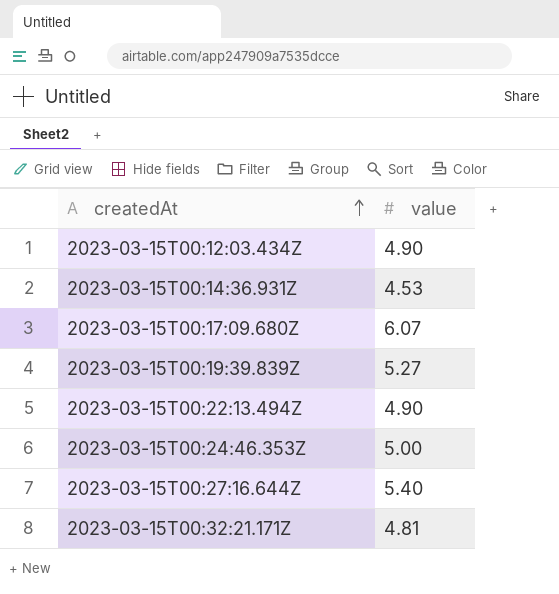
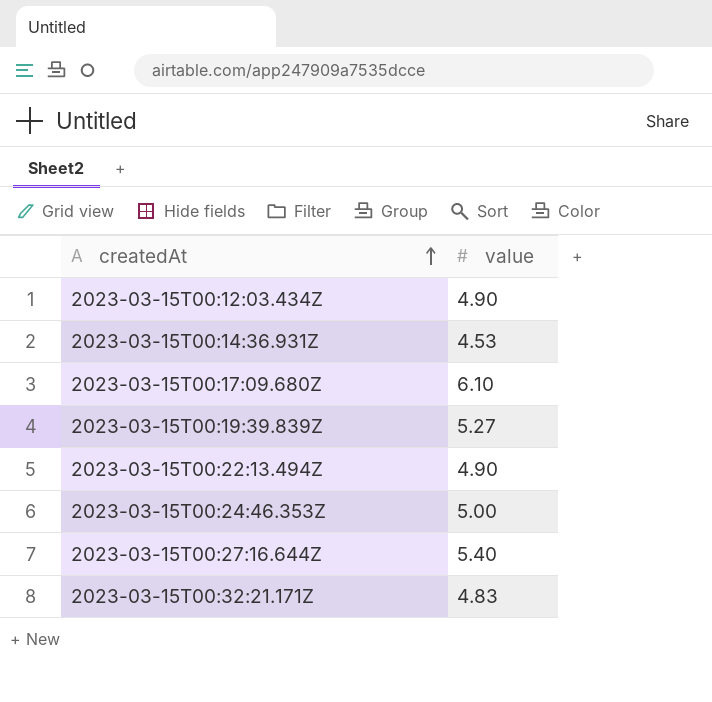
2023-03-15T00:17:09.680Z | value: 6.07 -> 6.10
2023-03-15T00:32:21.171Z | value: 4.81 -> 4.83

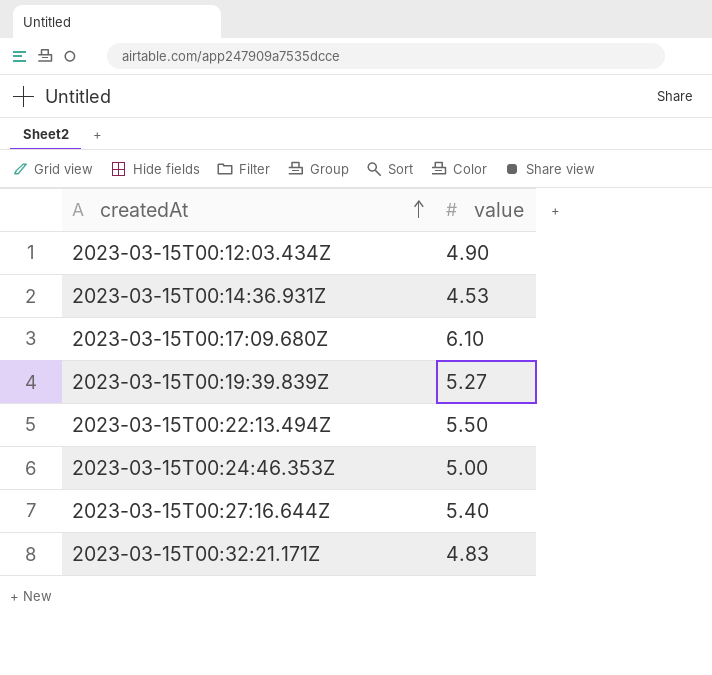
2023-03-15T00:22:13.494Z | value: 4.90 -> 5.50

